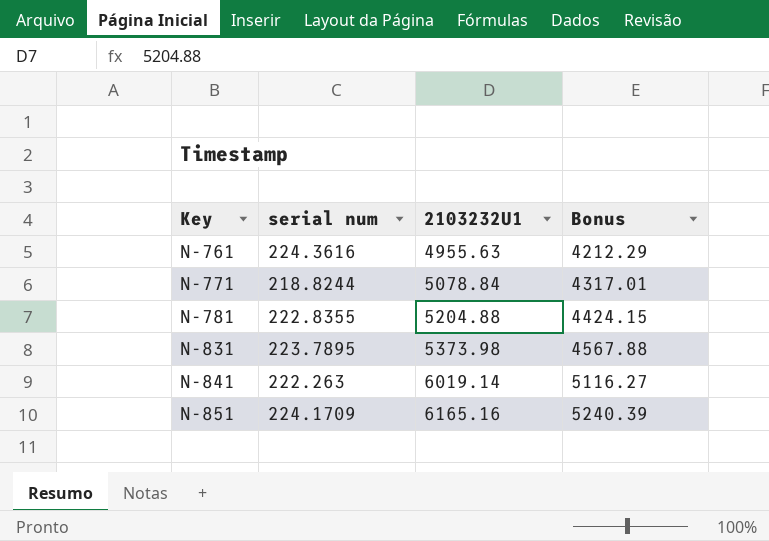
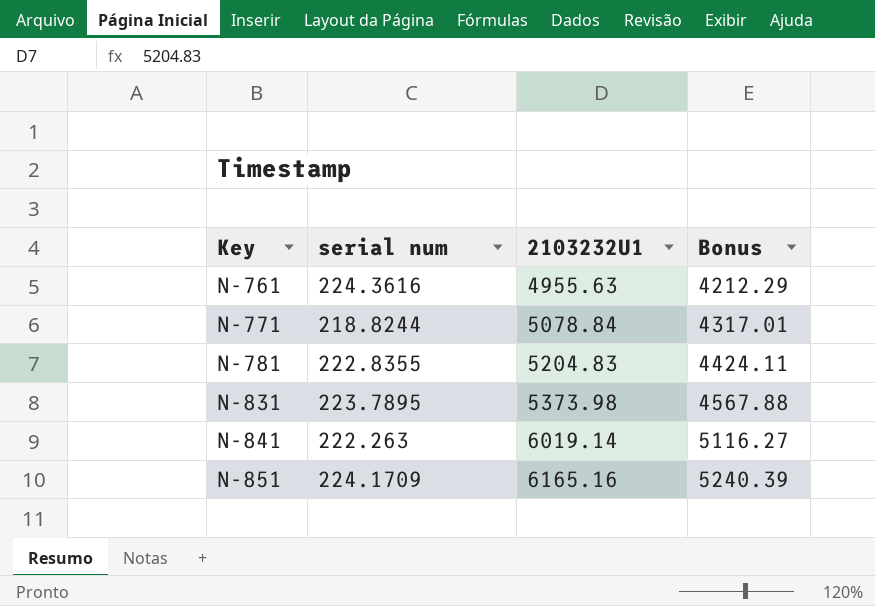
N-781 | 2103232U1: 5204.88 -> 5204.83
N-781 | Bonus: 4424.15 -> 4424.11

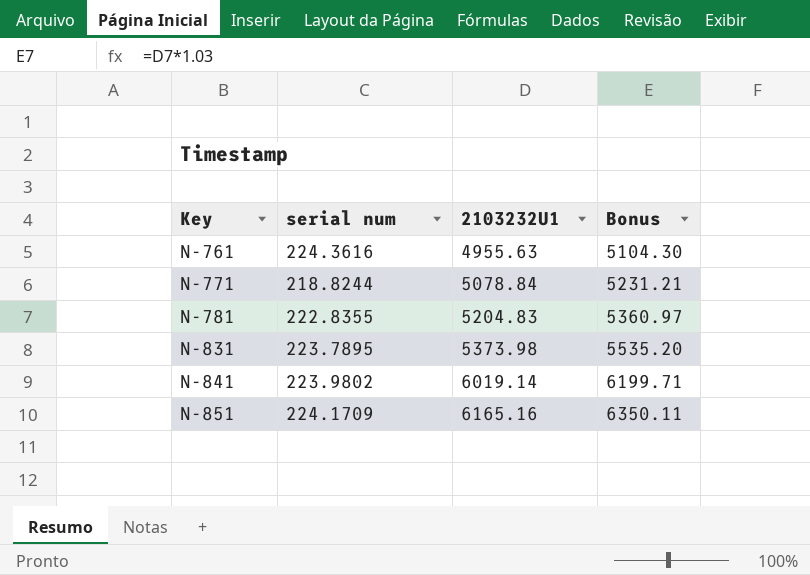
column Bonus | formula: [2103232U1] * 0.85 -> [2103232U1] * 1.03
N-841 | serial num: 222.263 -> 223.9802

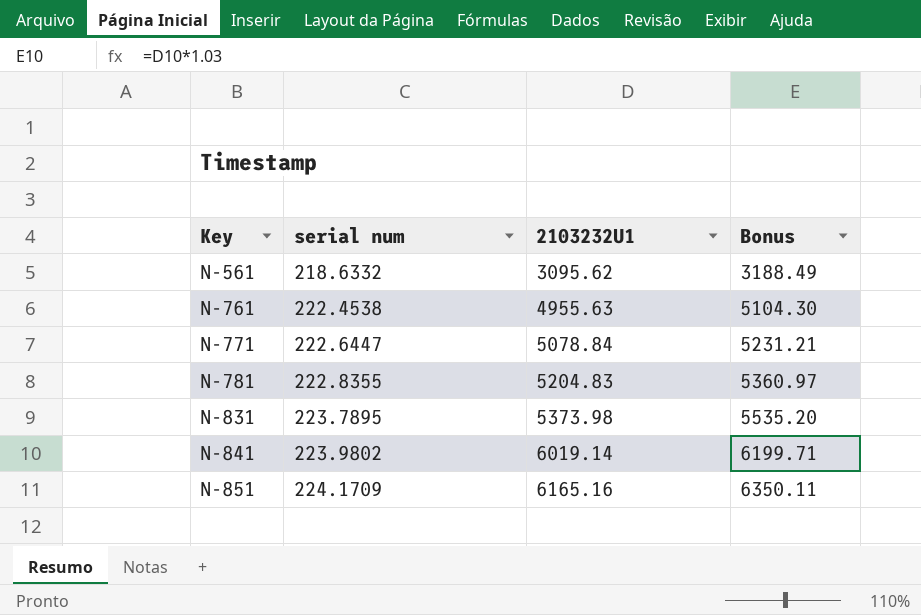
row N-561: none -> 218.6332 | 3095.62 | 3188.49
N-761 | serial num: 224.3616 -> 222.4538
N-771 | serial num: 218.8244 -> 222.6447

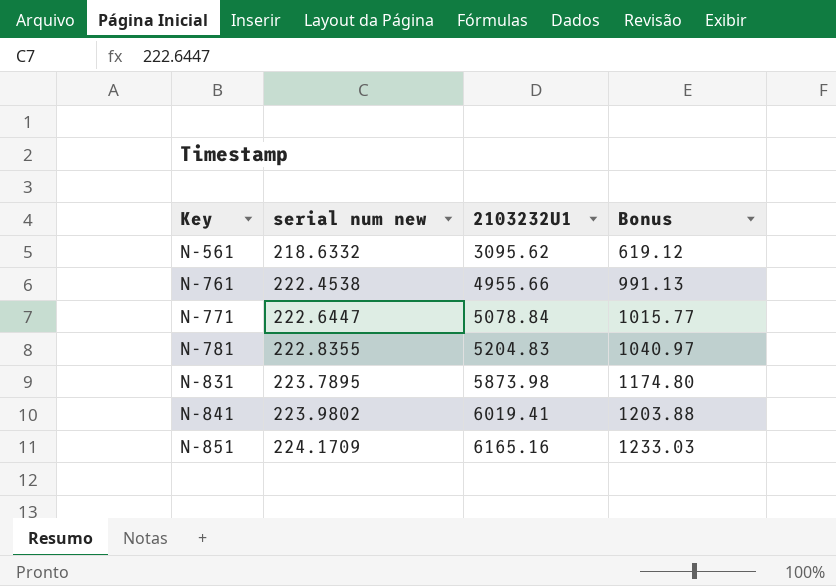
column name: serial num -> serial num new
column Bonus | formula: [2103232U1] * 1.03 -> [2103232U1] * 0.2
N-761 | 2103232U1: 4955.63 -> 4955.66
N-831 | 2103232U1: 5373.98 -> 5873.98
N-841 | 2103232U1: 6019.14 -> 6019.41

